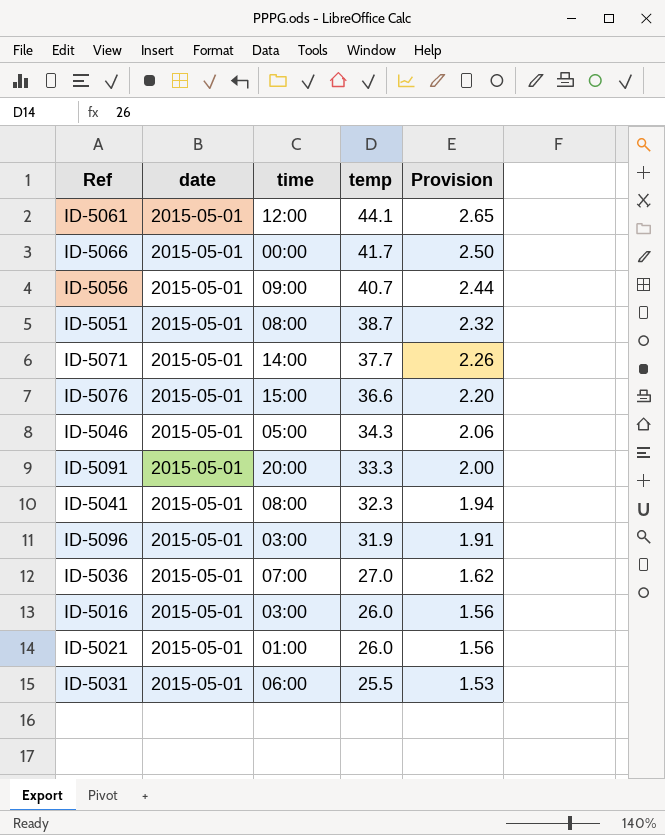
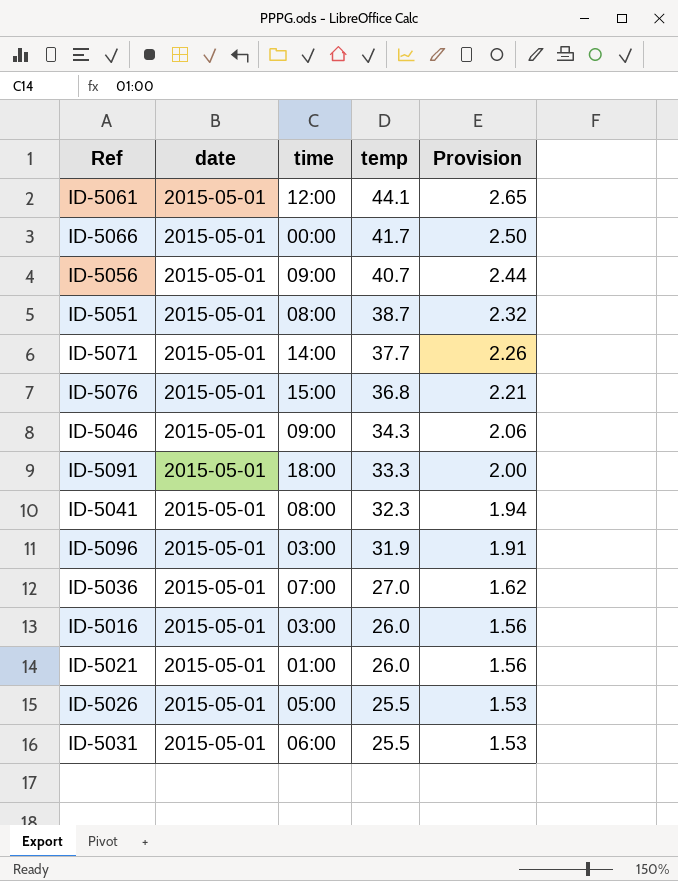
ID-5076 | temp: 36.6 -> 36.8
ID-5076 | Provision: 2.20 -> 2.21
ID-5046 | time: 05:00 -> 09:00
ID-5091 | time: 20:00 -> 18:00
row ID-5026: none -> 2015-05-01 | 05:00 | 25.5 | 1.53

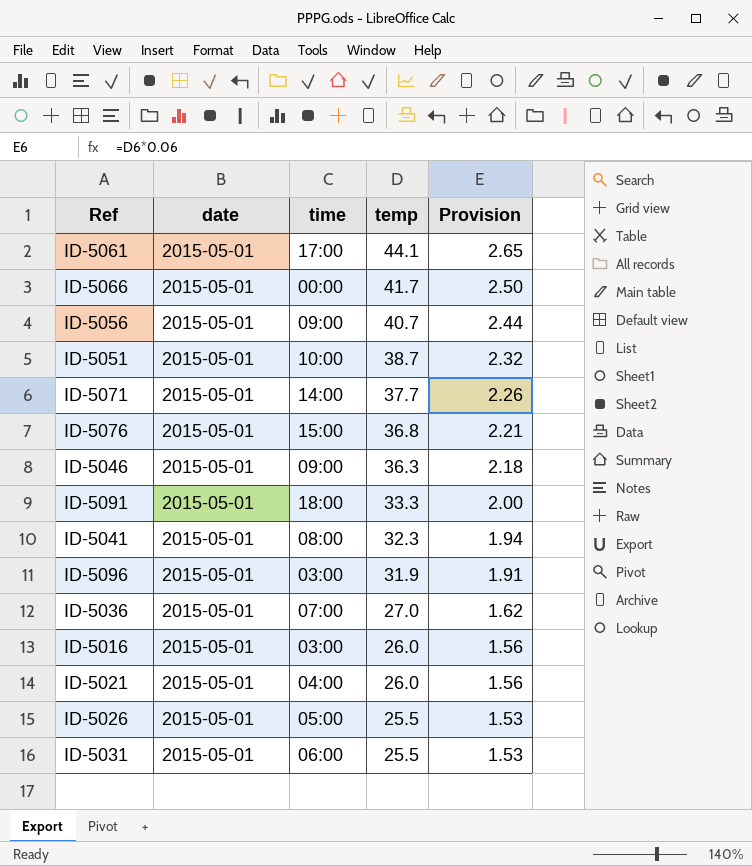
ID-5061 | time: 12:00 -> 17:00
ID-5051 | time: 08:00 -> 10:00
ID-5046 | temp: 34.3 -> 36.3
ID-5046 | Provision: 2.06 -> 2.18
ID-5021 | time: 01:00 -> 04:00

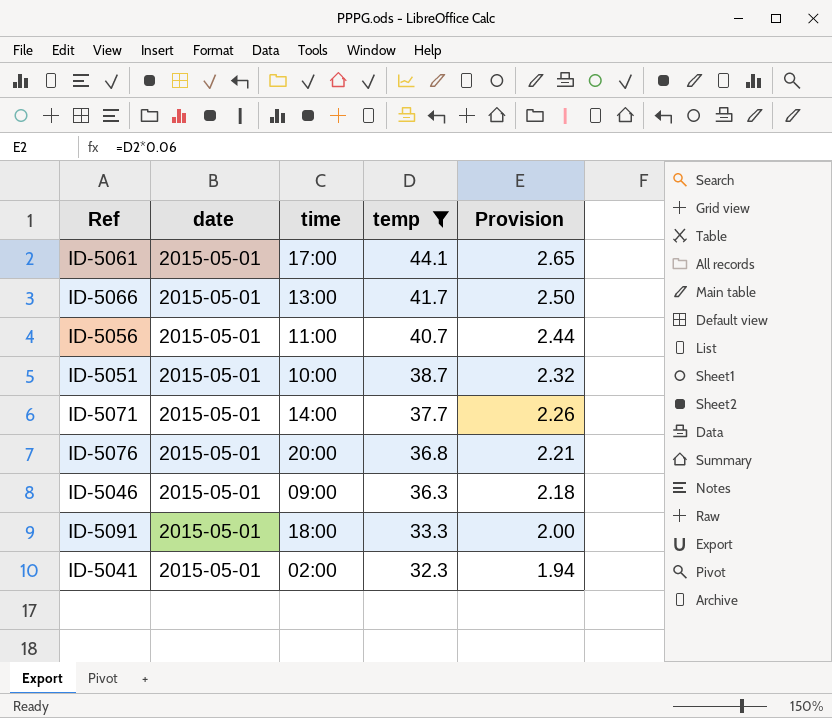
filter: none -> temp >= 32.3
ID-5066 | time: 00:00 -> 13:00
ID-5056 | time: 09:00 -> 11:00
ID-5076 | time: 15:00 -> 20:00
ID-5041 | time: 08:00 -> 02:00

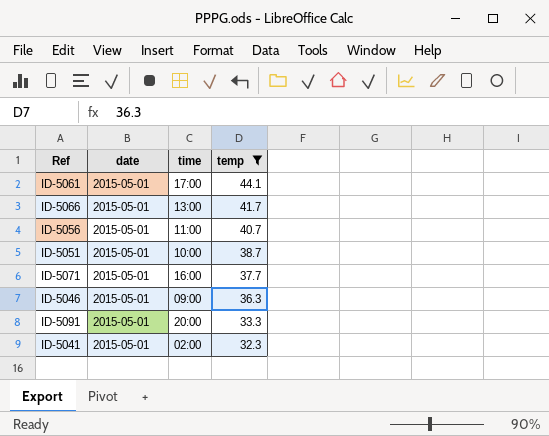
column Provision | formula: [temp] * 0.06 -> none
row ID-5076: 2015-05-01 | 20:00 | 36.8 | 2.21 -> none
ID-5071 | time: 14:00 -> 16:00
ID-5091 | time: 18:00 -> 20:00

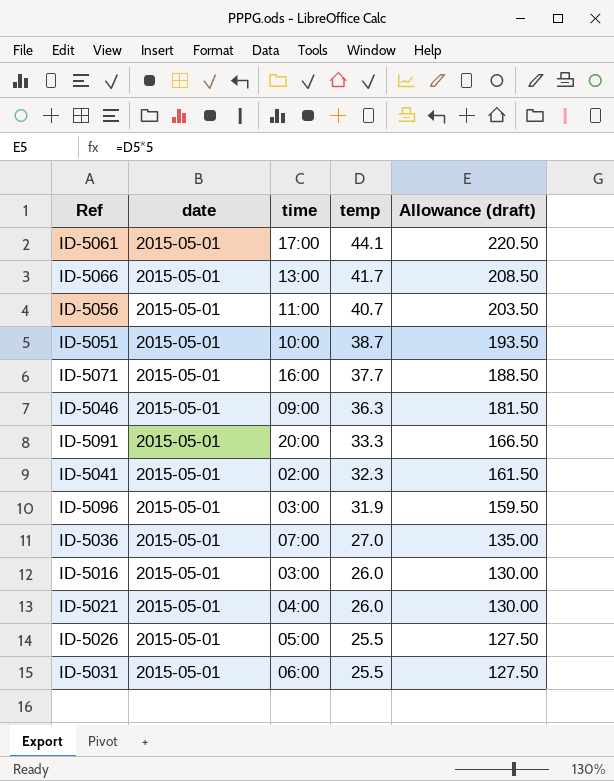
filter: temp >= 32.3 -> none
column Allowance (draft) | formula: none -> [temp] * 5

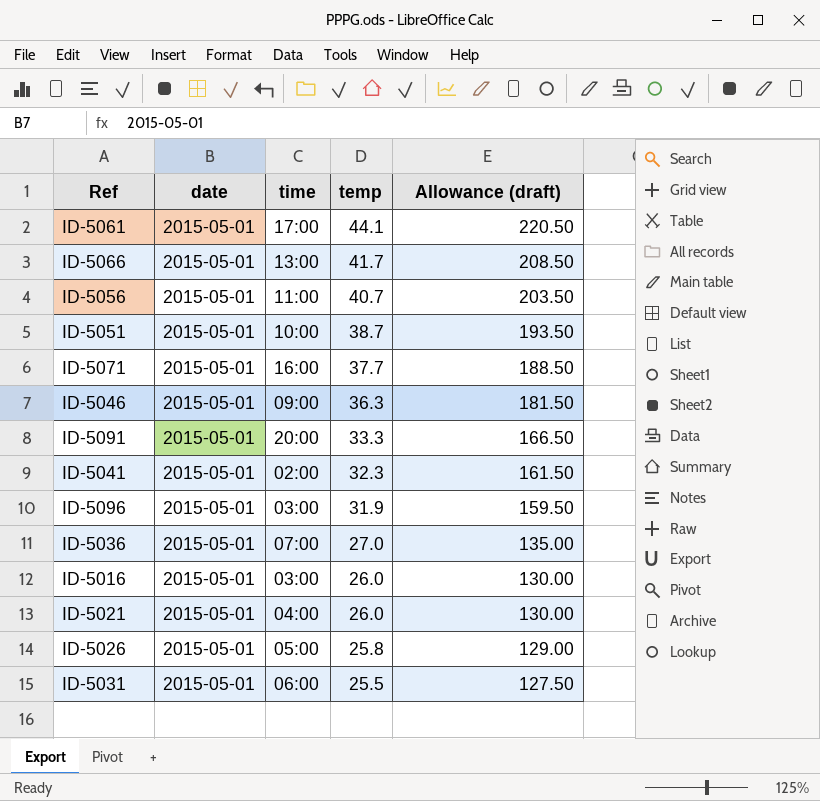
ID-5026 | temp: 25.5 -> 25.8
ID-5026 | Allowance (draft): 127.50 -> 129.00

